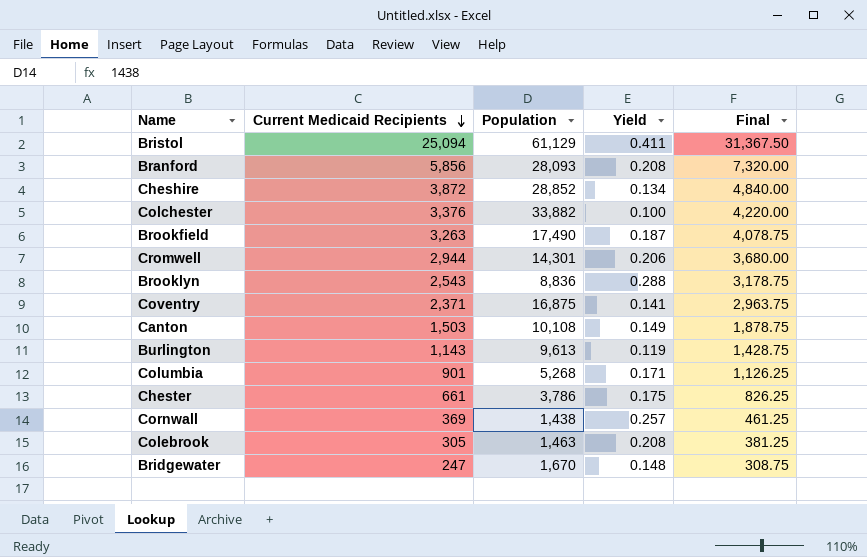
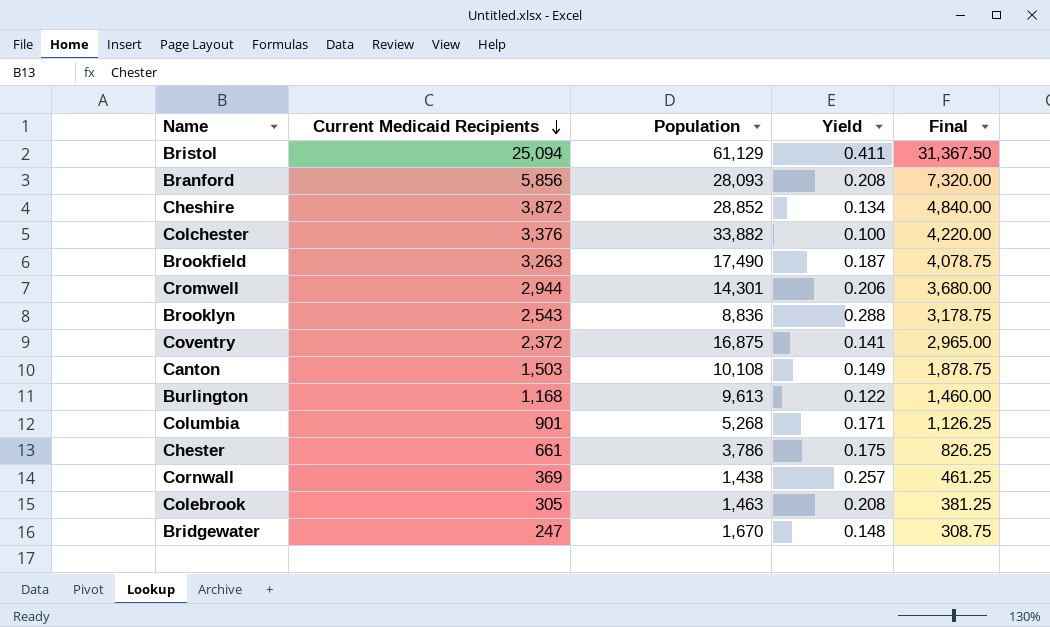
Coventry | Current Medicaid Recipients: 2,371 -> 2,372
Coventry | Final: 2,963.75 -> 2,965.00
Burlington | Current Medicaid Recipients: 1,143 -> 1,168
Burlington | Yield: 0.119 -> 0.122
Burlington | Final: 1,428.75 -> 1,460.00

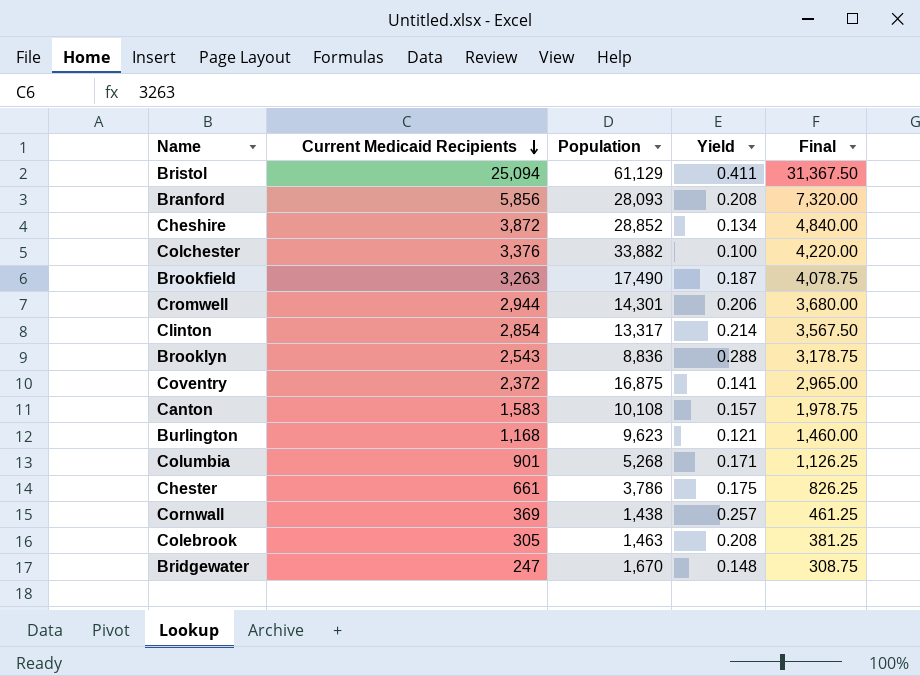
row Clinton: none -> 2,854 | 13,317 | 0.214 | 3,567.50
Canton | Current Medicaid Recipients: 1,503 -> 1,583
Canton | Yield: 0.149 -> 0.157
Canton | Final: 1,878.75 -> 1,978.75
Burlington | Population: 9,613 -> 9,623
Burlington | Yield: 0.122 -> 0.121

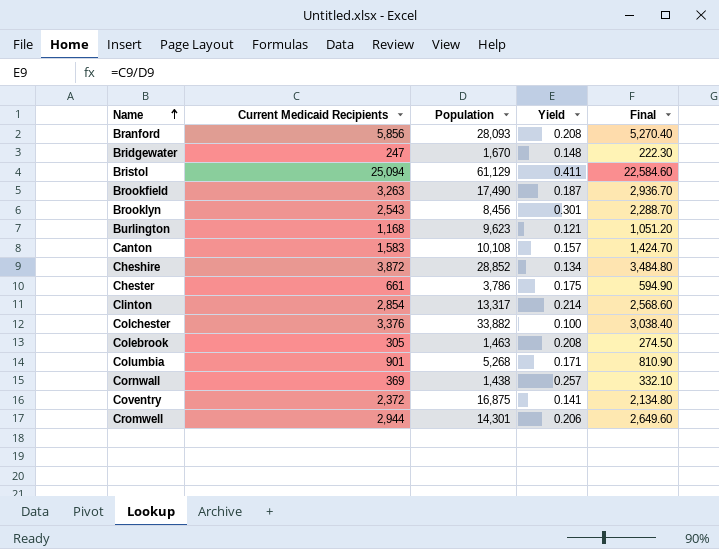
row order: Current Medicaid Recipients descending -> Name ascending
column Final | formula: [Current Medicaid Recipients] * 1.25 -> [Current Medicaid Recipients] * 0.9
Brooklyn | Population: 8,836 -> 8,456
Brooklyn | Yield: 0.288 -> 0.301

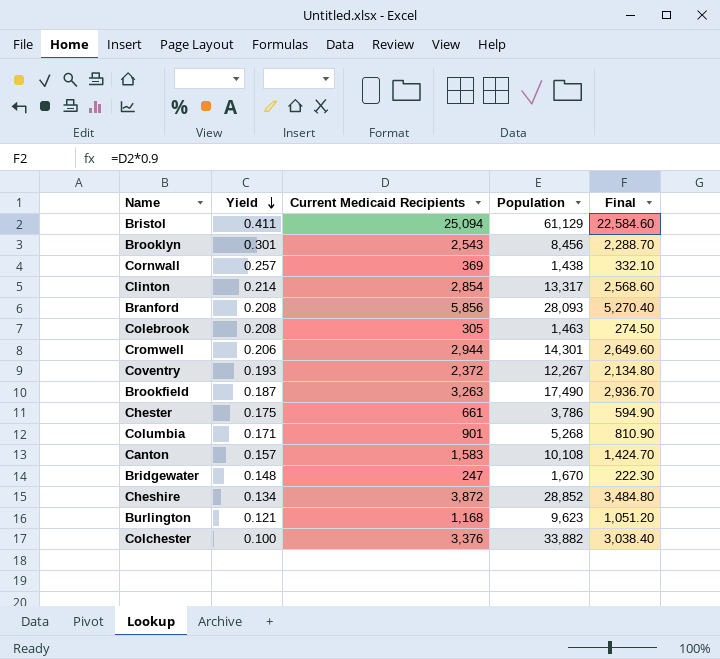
row order: Name ascending -> Yield descending
column Yield | position: 4 -> 2
Coventry | Yield: 0.141 -> 0.193
Coventry | Population: 16,875 -> 12,267

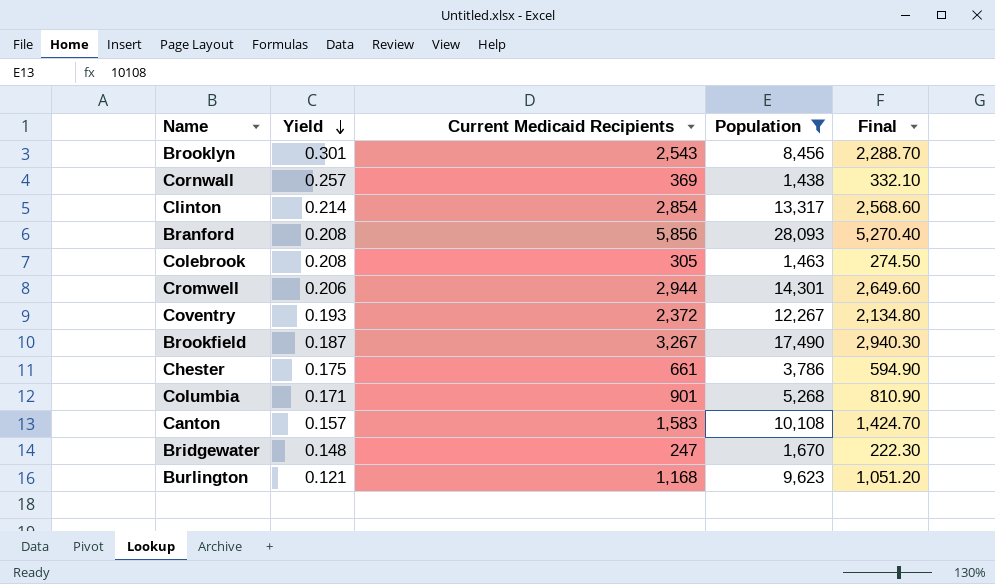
filter: none -> Population <= 28,093
Brookfield | Current Medicaid Recipients: 3,263 -> 3,267
Brookfield | Final: 2,936.70 -> 2,940.30

